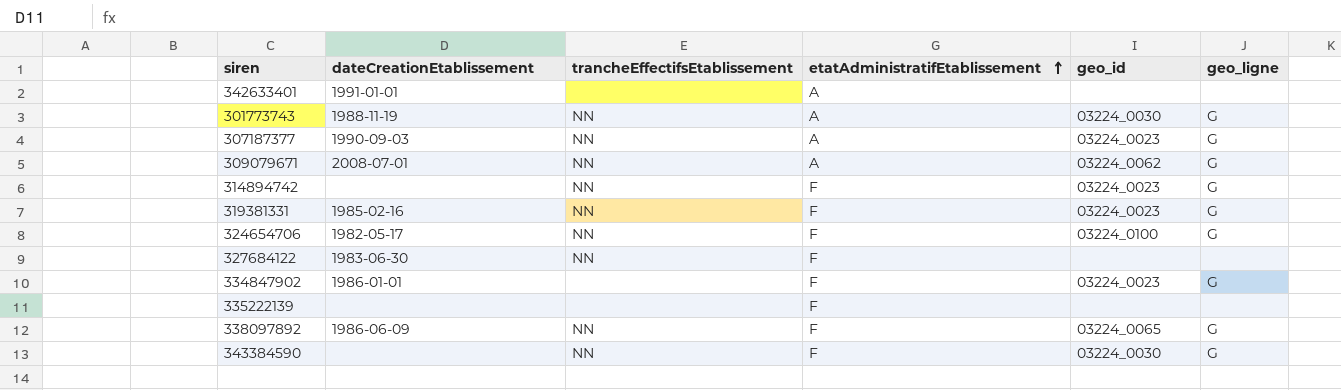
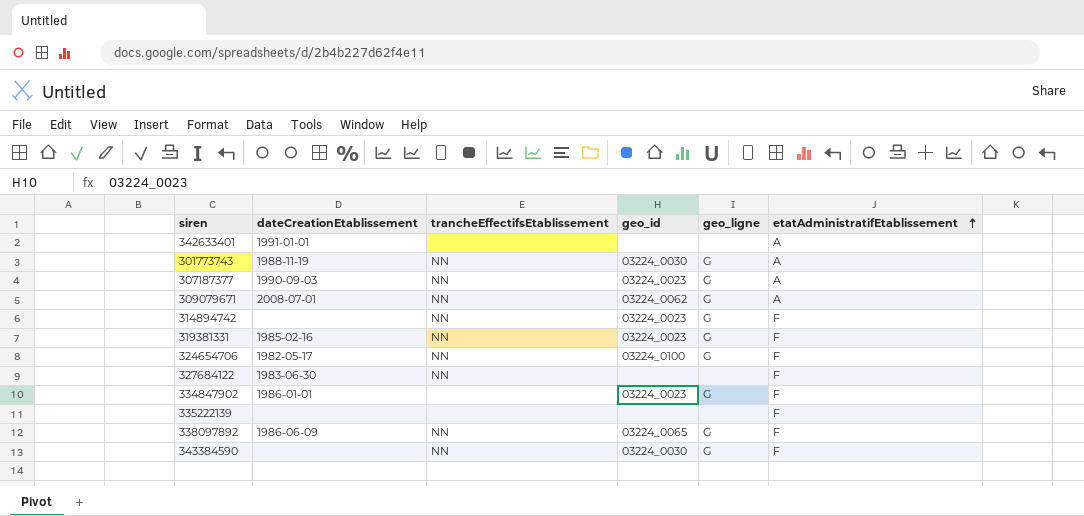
column etatAdministratifEtablissement | position: 4 -> 6

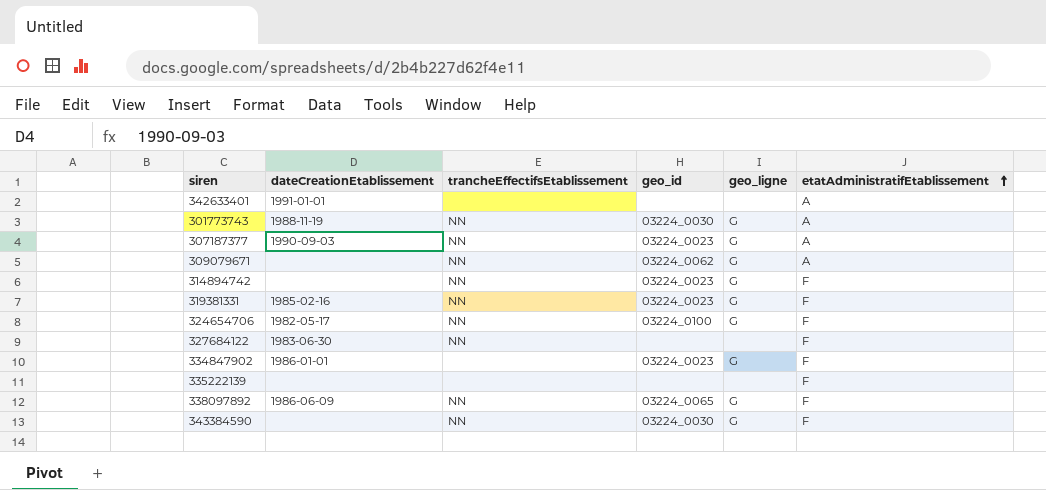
309079671 | dateCreationEtablissement: 2008-07-01 -> none

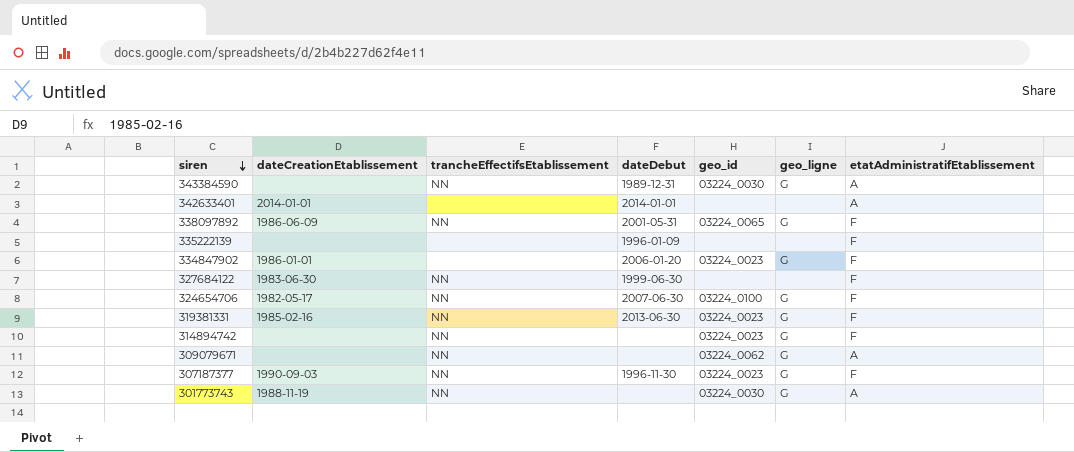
row order: etatAdministratifEtablissement ascending -> siren descending
column dateDebut | position: none -> 4
343384590 | etatAdministratifEtablissement: F -> A
342633401 | dateCreationEtablissement: 1991-01-01 -> 2014-01-01
307187377 | etatAdministratifEtablissement: A -> F

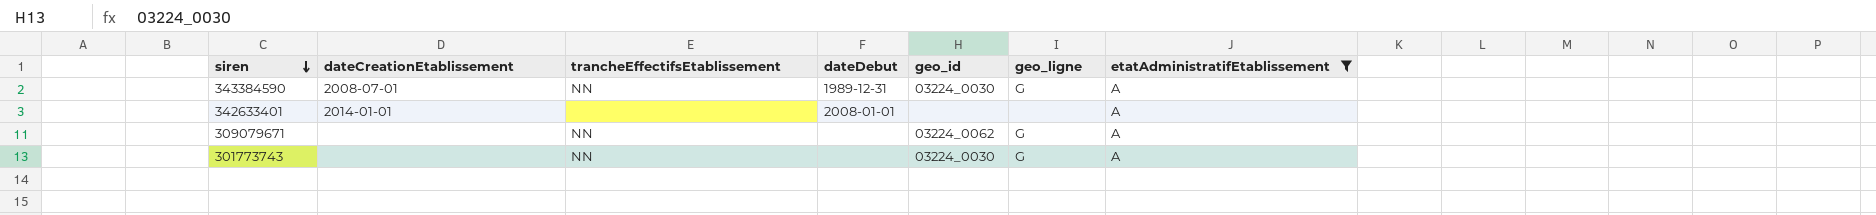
filter: none -> etatAdministratifEtablissement = A
343384590 | dateCreationEtablissement: none -> 2008-07-01
342633401 | dateDebut: 2014-01-01 -> 2008-01-01
301773743 | dateCreationEtablissement: 1988-11-19 -> none

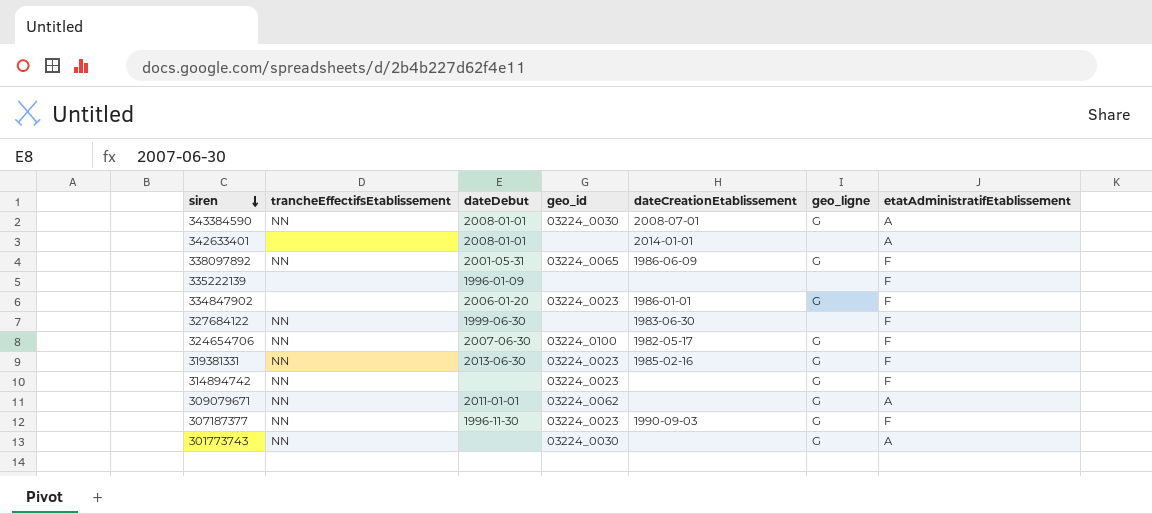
filter: etatAdministratifEtablissement = A -> none
column dateCreationEtablissement | position: 2 -> 5
343384590 | dateDebut: 1989-12-31 -> 2008-01-01
309079671 | dateDebut: none -> 2011-01-01

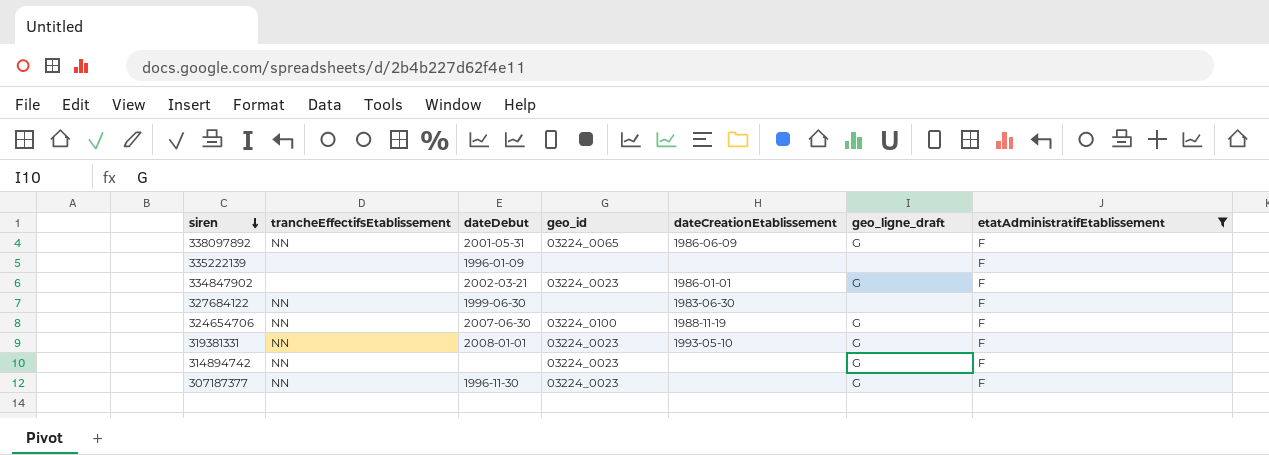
filter: none -> etatAdministratifEtablissement = F
column name: geo_ligne -> geo_ligne_draft
334847902 | dateDebut: 2006-01-20 -> 2002-03-21
324654706 | dateCreationEtablissement: 1982-05-17 -> 1988-11-19
319381331 | dateDebut: 2013-06-30 -> 2008-01-01
319381331 | dateCreationEtablissement: 1985-02-16 -> 1993-05-10
307187377 | dateCreationEtablissement: 1990-09-03 -> none

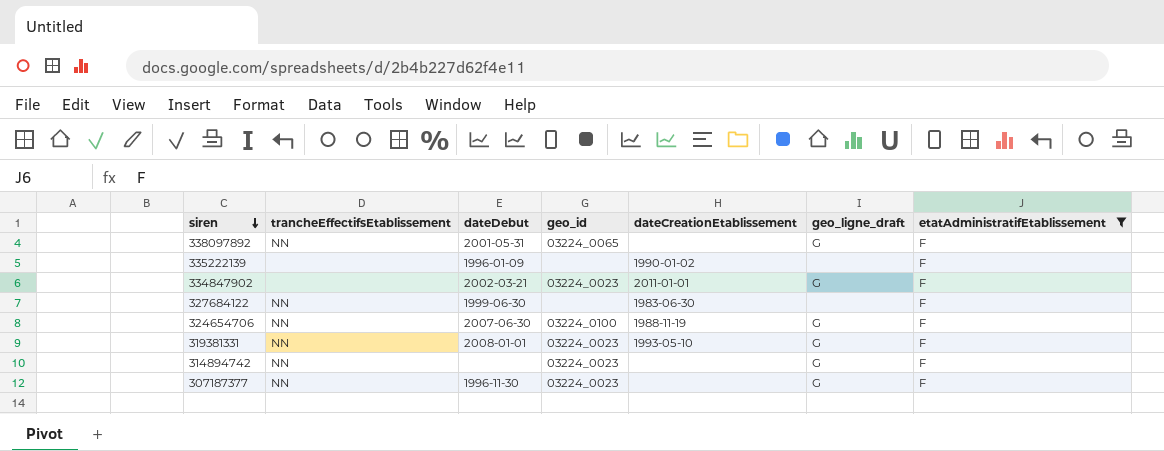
338097892 | dateCreationEtablissement: 1986-06-09 -> none
335222139 | dateCreationEtablissement: none -> 1990-01-02
334847902 | dateCreationEtablissement: 1986-01-01 -> 2011-01-01

